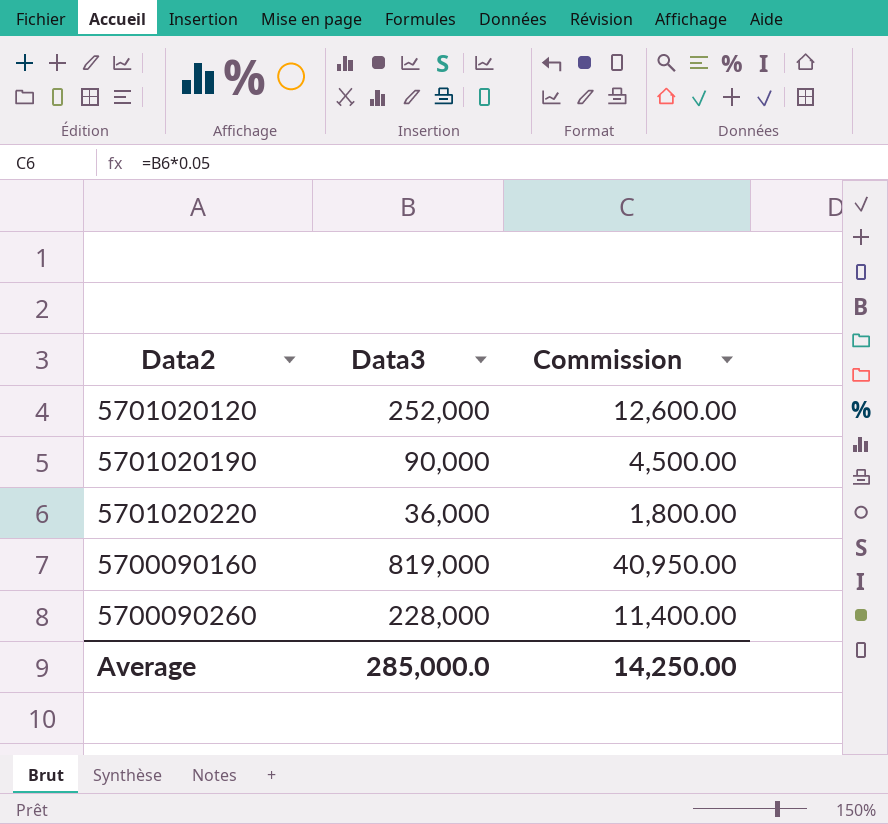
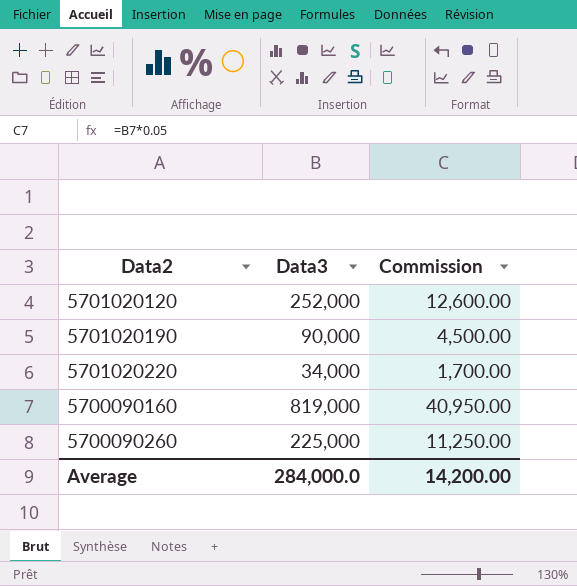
5701020220 | Data3: 36,000 -> 34,000
5701020220 | Commission: 1,800.00 -> 1,700.00
5700090260 | Data3: 228,000 -> 225,000
5700090260 | Commission: 11,400.00 -> 11,250.00
Average | Data3: 285,000.0 -> 284,000.0
Average | Commission: 14,250.00 -> 14,200.00

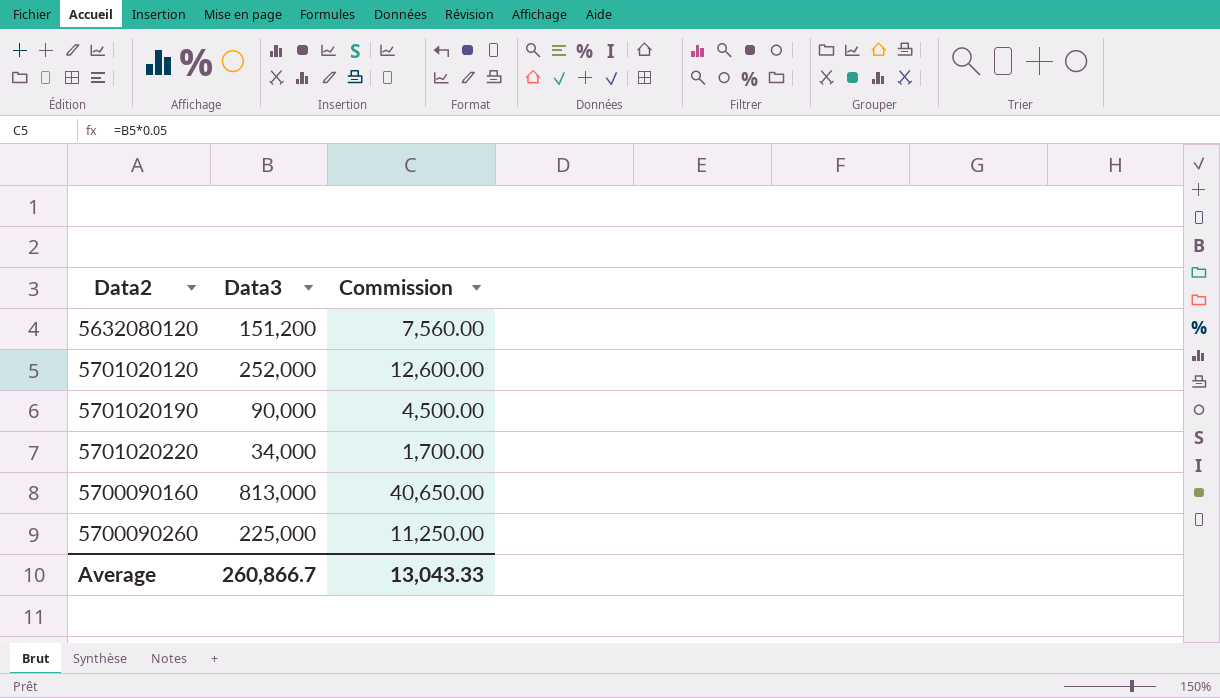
row 5632080120: none -> 151,200 | 7,560.00
5700090160 | Data3: 819,000 -> 813,000
5700090160 | Commission: 40,950.00 -> 40,650.00
Average | Data3: 284,000.0 -> 260,866.7
Average | Commission: 14,200.00 -> 13,043.33

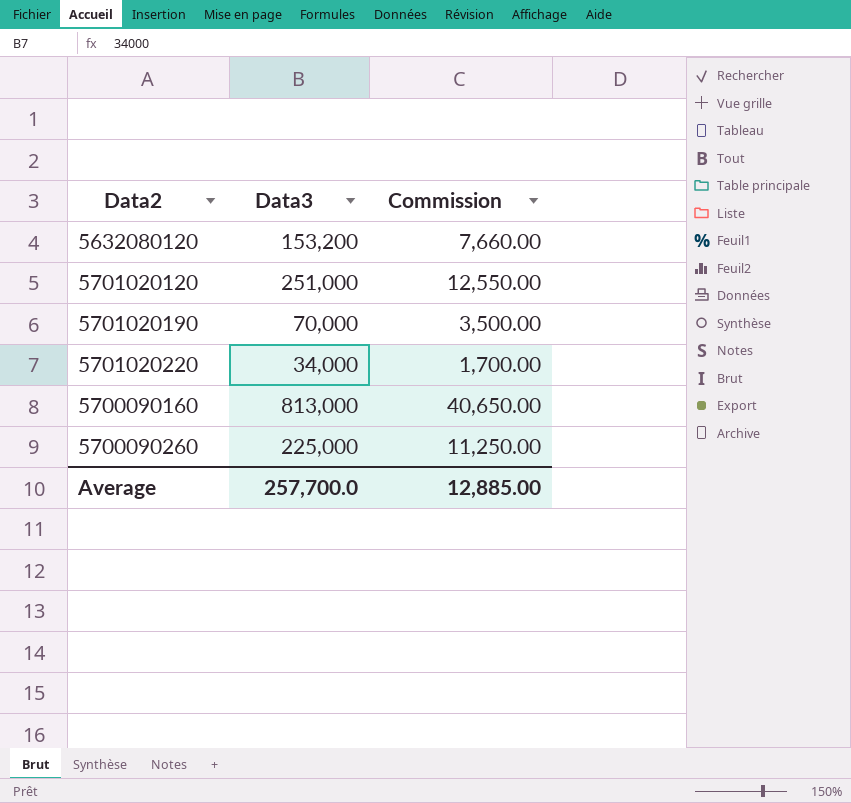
5632080120 | Data3: 151,200 -> 153,200
5632080120 | Commission: 7,560.00 -> 7,660.00
5701020120 | Data3: 252,000 -> 251,000
5701020120 | Commission: 12,600.00 -> 12,550.00
5701020190 | Data3: 90,000 -> 70,000
5701020190 | Commission: 4,500.00 -> 3,500.00
Average | Data3: 260,866.7 -> 257,700.0
Average | Commission: 13,043.33 -> 12,885.00

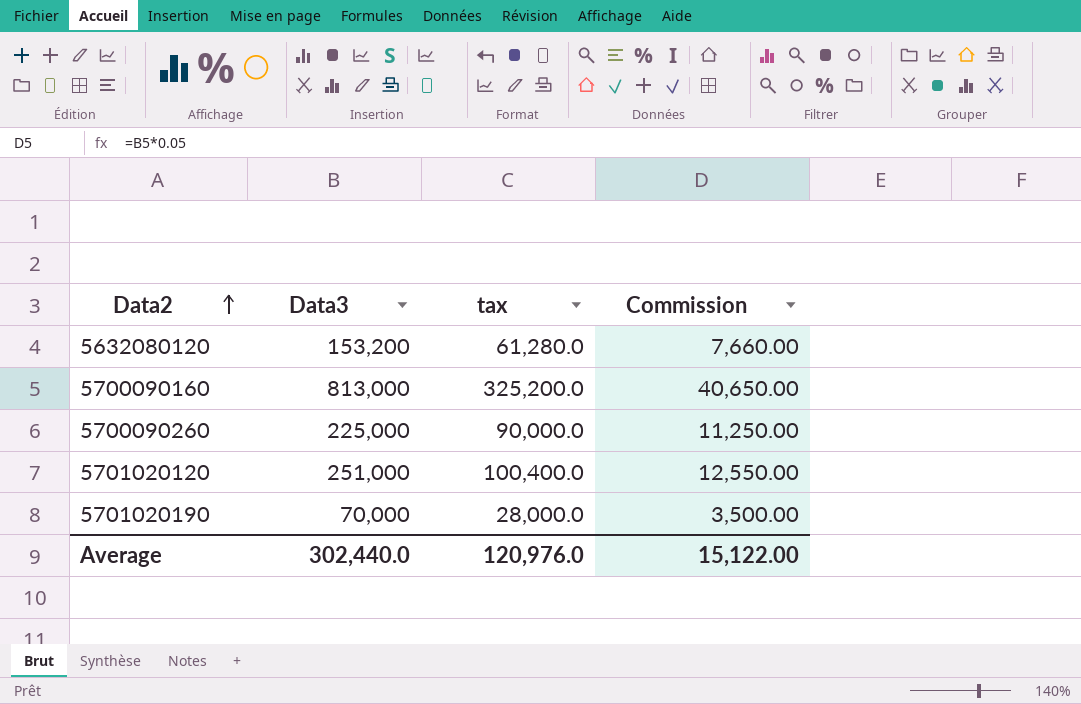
row order: none -> Data2 ascending
column tax | formula: none -> [Data3] * 0.4
row 5701020220: 34,000 | 1,700.00 -> none
Average | Data3: 257,700.0 -> 302,440.0
Average | Commission: 12,885.00 -> 15,122.00

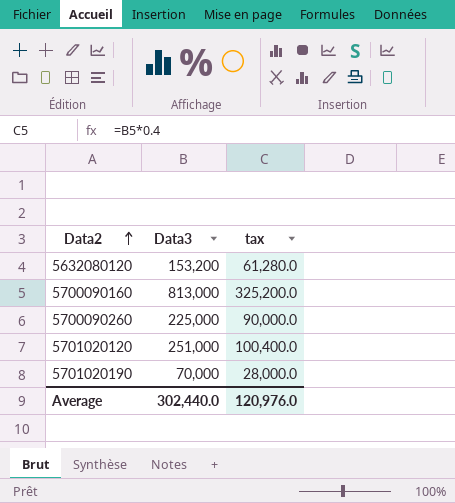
column Commission | formula: [Data3] * 0.05 -> none

